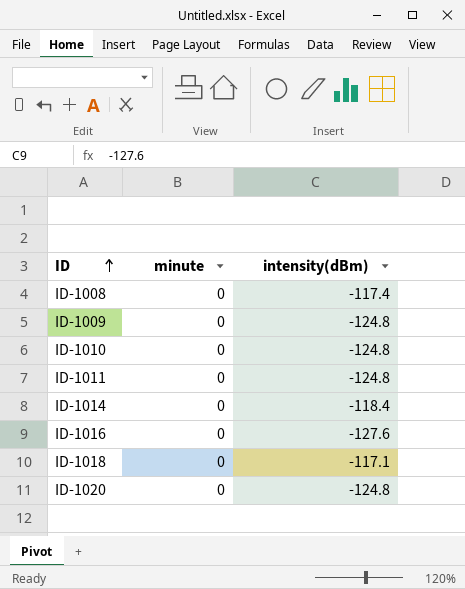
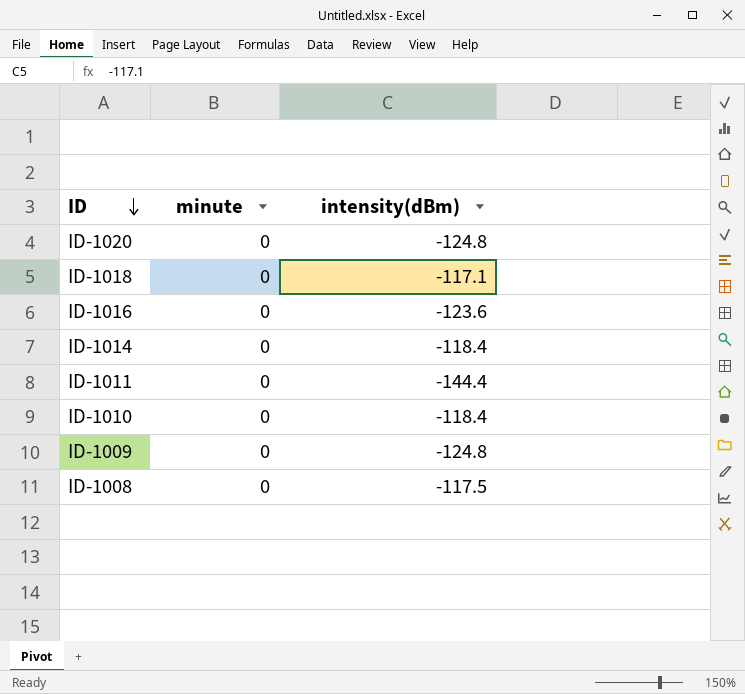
row order: ID ascending -> ID descending
ID-1016 | intensity(dBm): -127.6 -> -123.6
ID-1011 | intensity(dBm): -124.8 -> -144.4
ID-1010 | intensity(dBm): -124.8 -> -118.4
ID-1008 | intensity(dBm): -117.4 -> -117.5

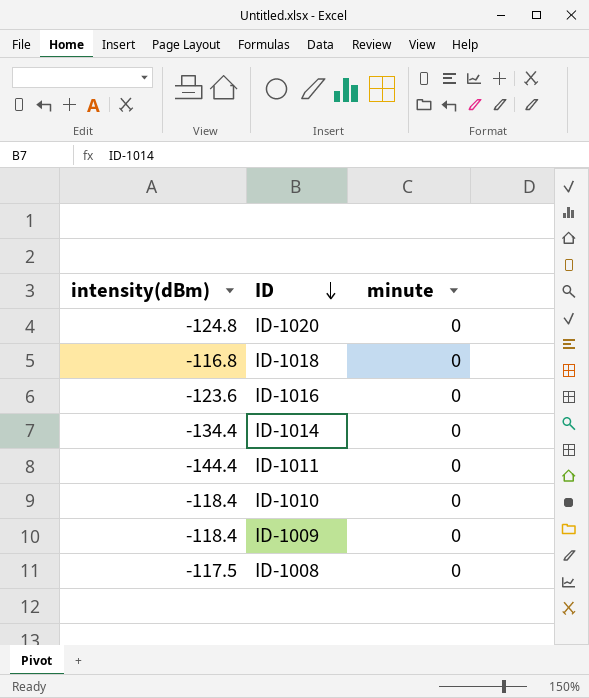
column intensity(dBm) | position: 3 -> 1
ID-1018 | intensity(dBm): -117.1 -> -116.8
ID-1014 | intensity(dBm): -118.4 -> -134.4
ID-1009 | intensity(dBm): -124.8 -> -118.4

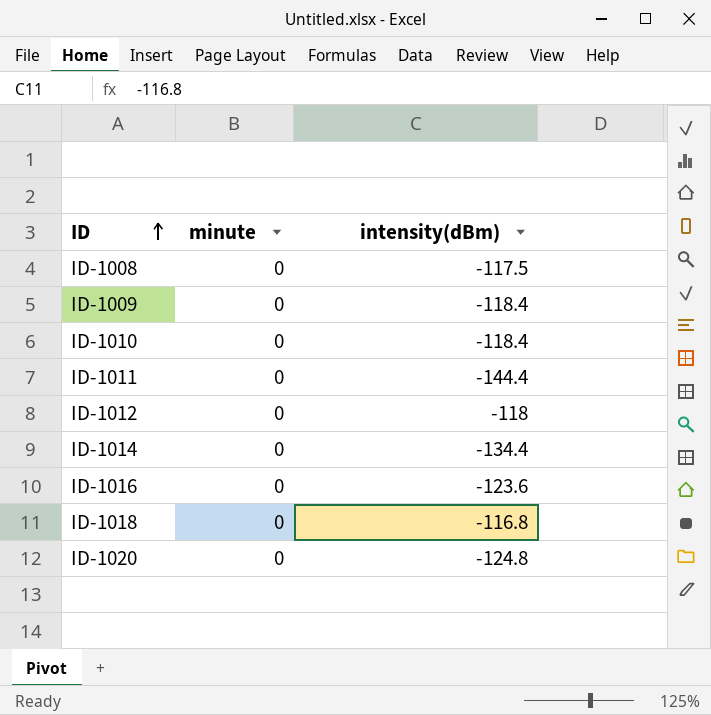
row order: ID descending -> ID ascending
column intensity(dBm) | position: 1 -> 3
row ID-1012: none -> 0 | -118

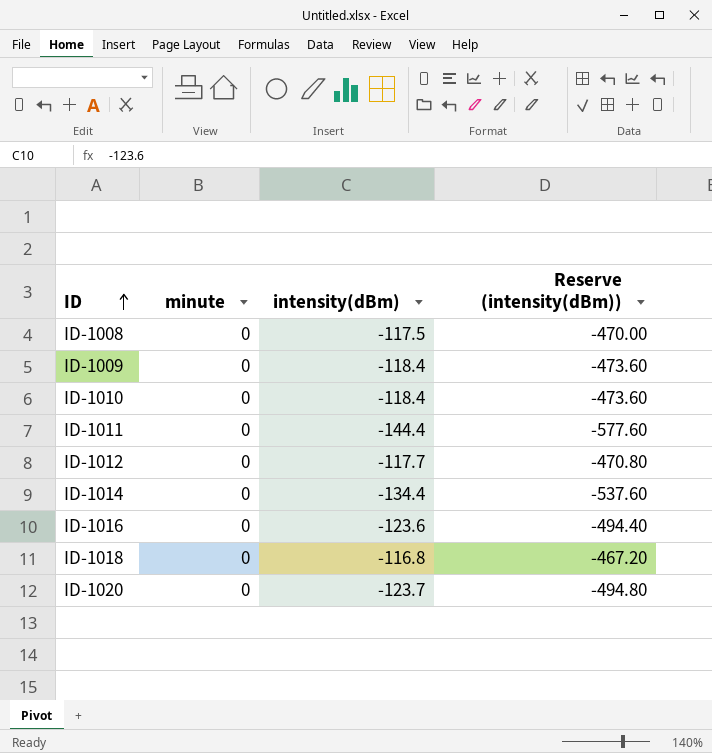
column Reserve (intensity(dBm)) | formula: none -> [intensity(dBm)] * 4
ID-1012 | intensity(dBm): -118 -> -117.7
ID-1020 | intensity(dBm): -124.8 -> -123.7

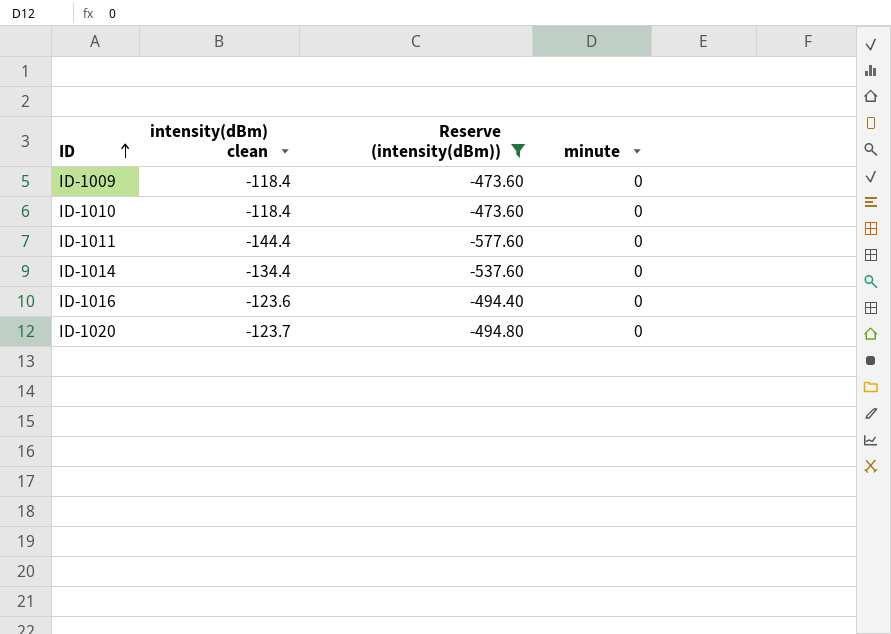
filter: none -> Reserve (intensity(dBm)) <= -473.60
column name: intensity(dBm) -> intensity(dBm) clean
column minute | position: 2 -> 4

